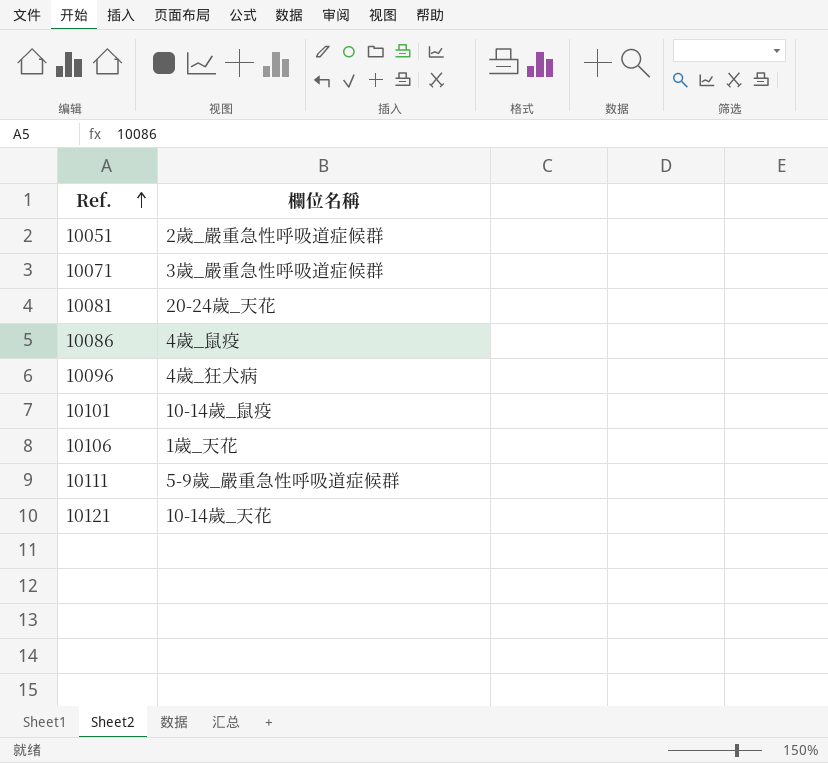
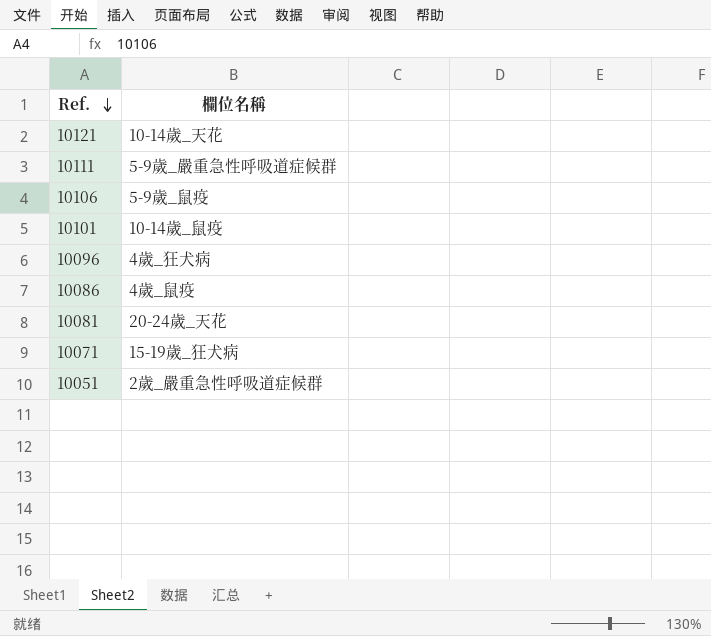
row order: Ref. ascending -> Ref. descending
10106 | 欄位名稱: 1歲_天花 -> 5-9歲_鼠疫
10071 | 欄位名稱: 3歲_嚴重急性呼吸道症候群 -> 15-19歲_狂犬病

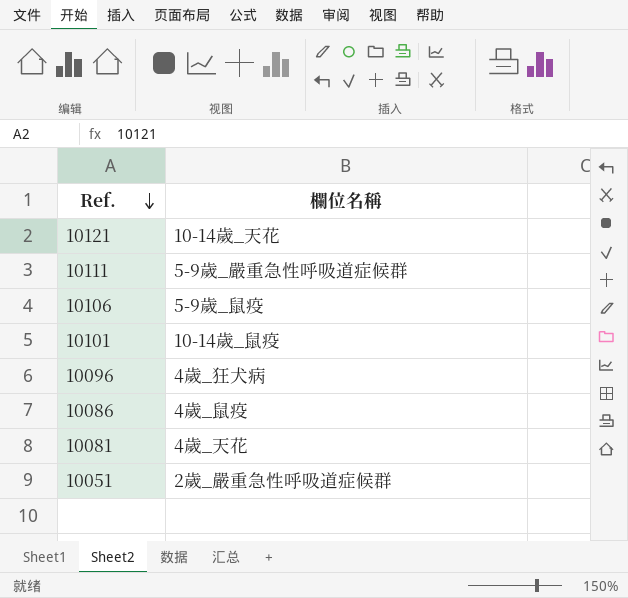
row 10071: 15-19歲_狂犬病 -> none
10081 | 欄位名稱: 20-24歲_天花 -> 4歲_天花

